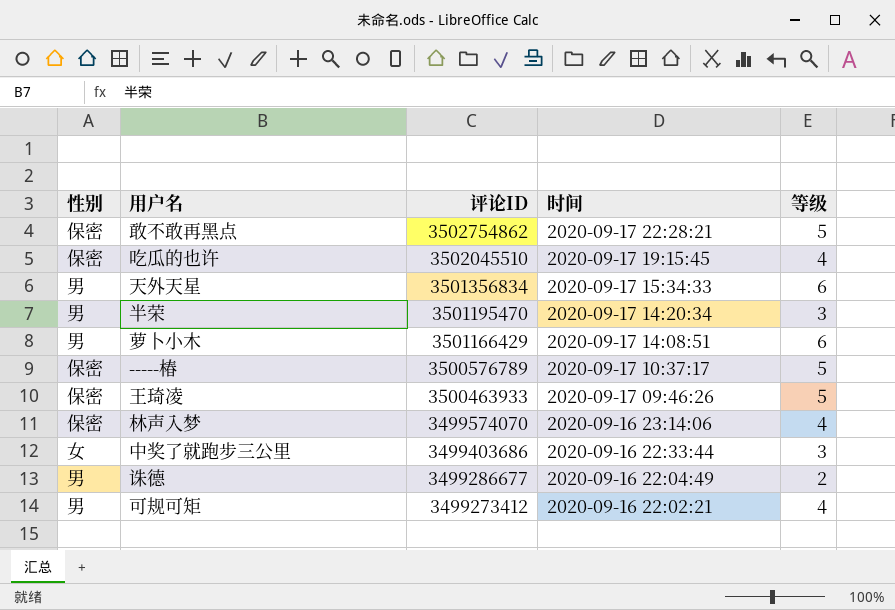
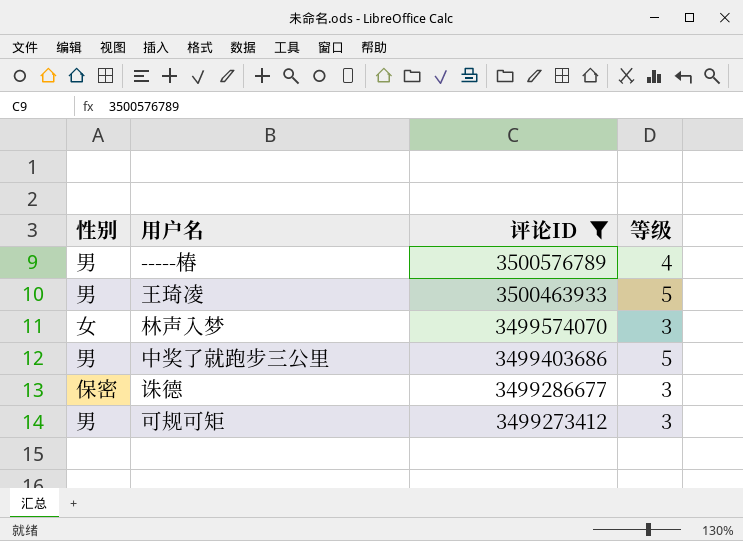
filter: none -> 评论ID <= 3500576789
column 时间 | position: 4 -> none
-----椿 | 性别: 保密 -> 男
-----椿 | 等级: 5 -> 4
王琦凌 | 性别: 保密 -> 男
林声入梦 | 性别: 保密 -> 女
林声入梦 | 等级: 4 -> 3
中奖了就跑步三公里 | 性别: 女 -> 男
中奖了就跑步三公里 | 等级: 3 -> 5
诛德 | 性别: 男 -> 保密
诛德 | 等级: 2 -> 3
可规可矩 | 等级: 4 -> 3

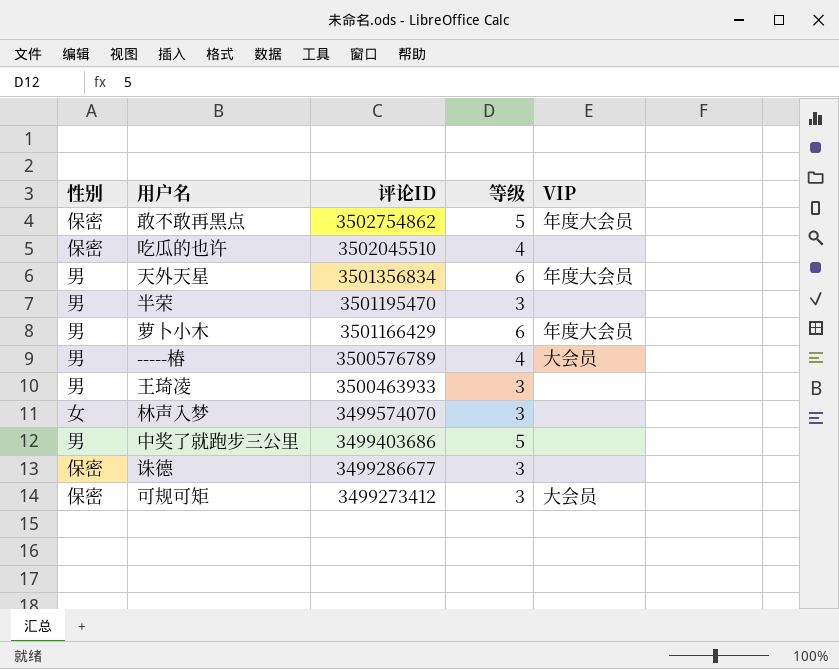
filter: 评论ID <= 3500576789 -> none
column VIP | position: none -> 5
王琦凌 | 等级: 5 -> 3
可规可矩 | 性别: 男 -> 保密

